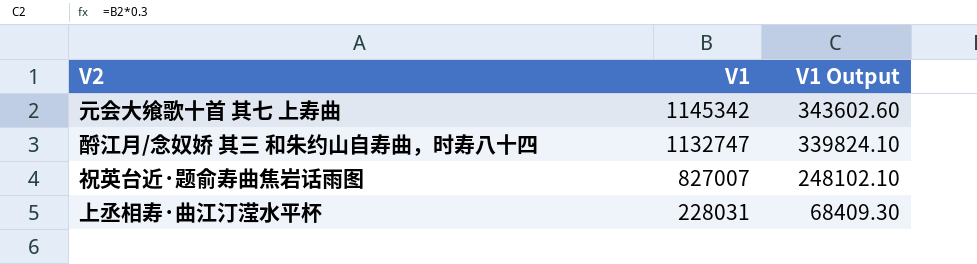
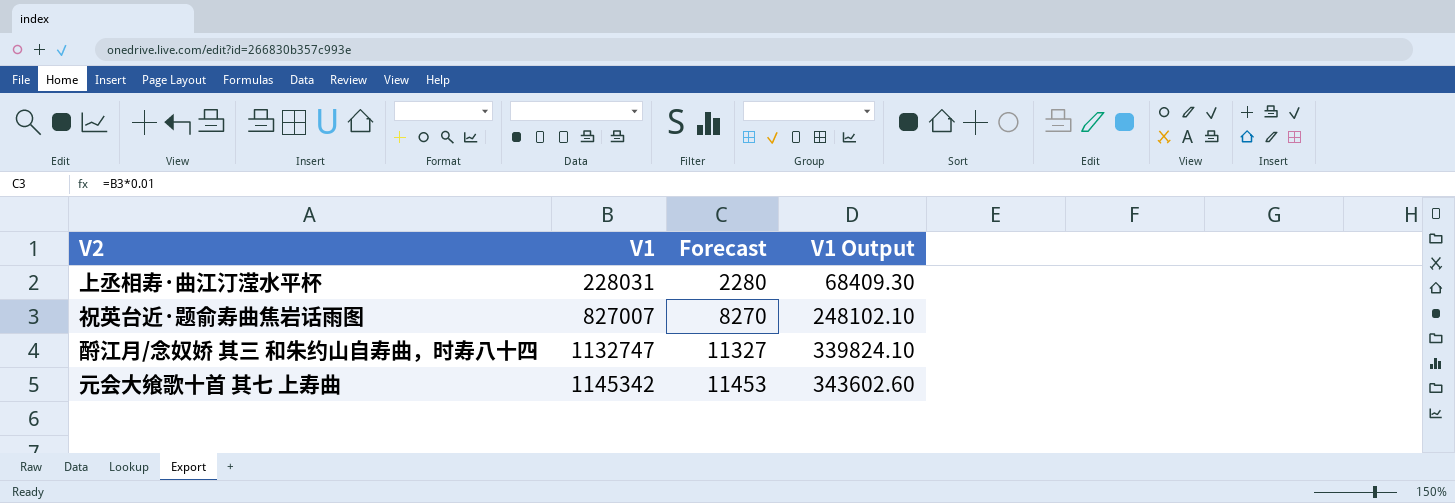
row order: V1 descending -> V1 ascending
column Forecast | formula: none -> [V1] * 0.01

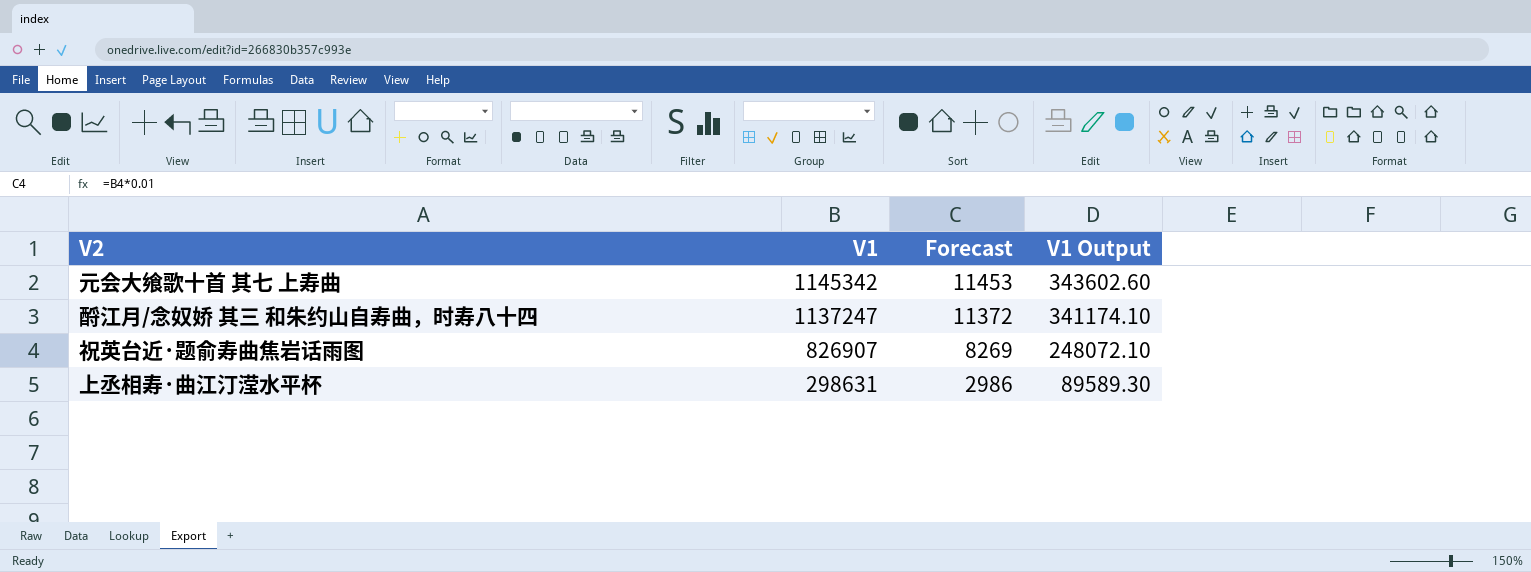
row order: V1 ascending -> V1 descending
酹江月/念奴娇 其三 和朱约山自寿曲，时寿八十四 | V1: 1132747 -> 1137247
酹江月/念奴娇 其三 和朱约山自寿曲，时寿八十四 | Forecast: 11327 -> 11372
酹江月/念奴娇 其三 和朱约山自寿曲，时寿八十四 | V1 Output: 339824.10 -> 341174.10
祝英台近·题俞寿曲焦岩话雨图 | V1: 827007 -> 826907
祝英台近·题俞寿曲焦岩话雨图 | Forecast: 8270 -> 8269
祝英台近·题俞寿曲焦岩话雨图 | V1 Output: 248102.10 -> 248072.10
上丞相寿·曲江汀滢水平杯 | V1: 228031 -> 298631
上丞相寿·曲江汀滢水平杯 | Forecast: 2280 -> 2986
上丞相寿·曲江汀滢水平杯 | V1 Output: 68409.30 -> 89589.30

